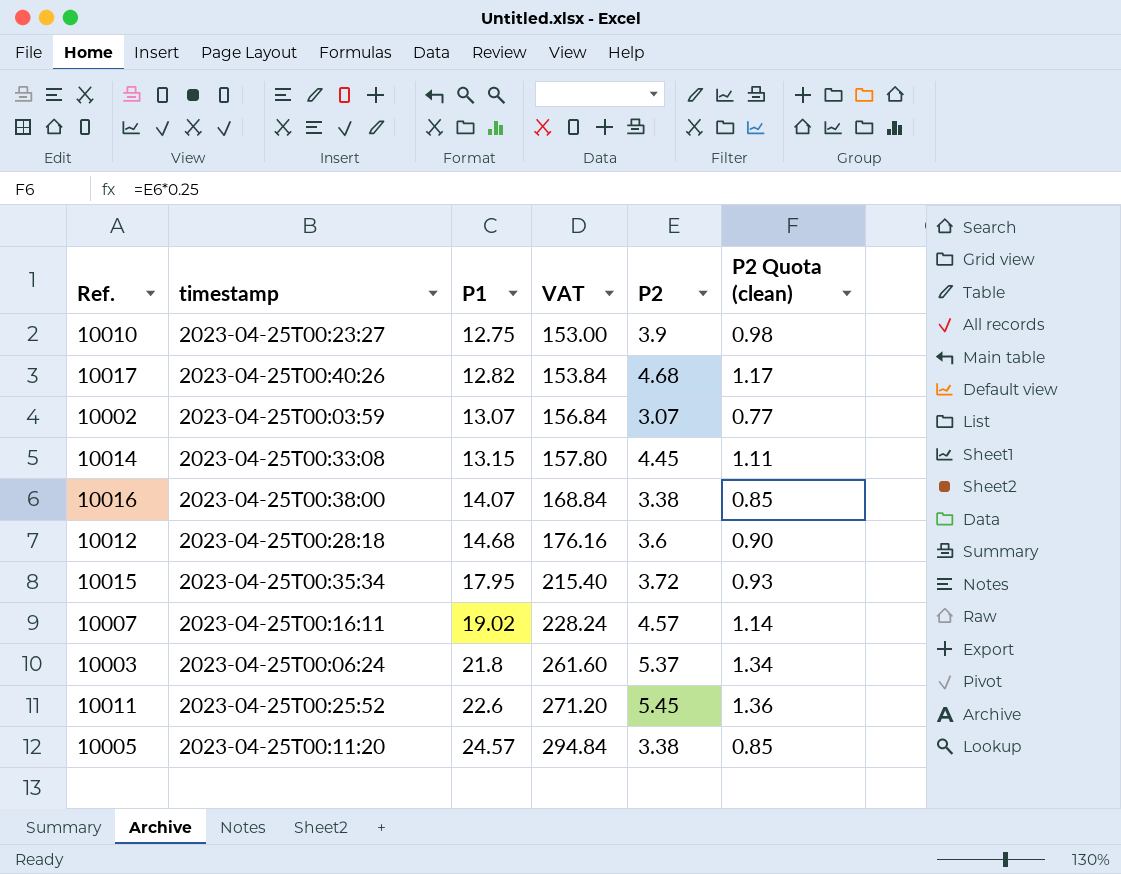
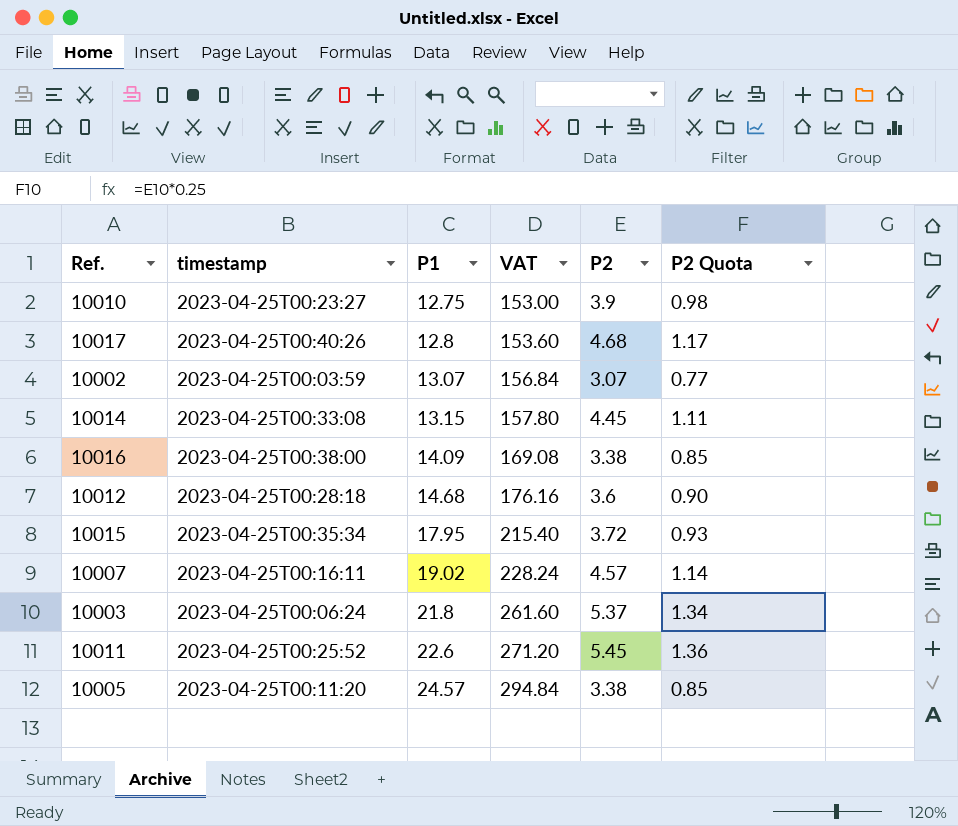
column name: P2 Quota (clean) -> P2 Quota
10017 | P1: 12.82 -> 12.8
10017 | VAT: 153.84 -> 153.60
10016 | P1: 14.07 -> 14.09
10016 | VAT: 168.84 -> 169.08

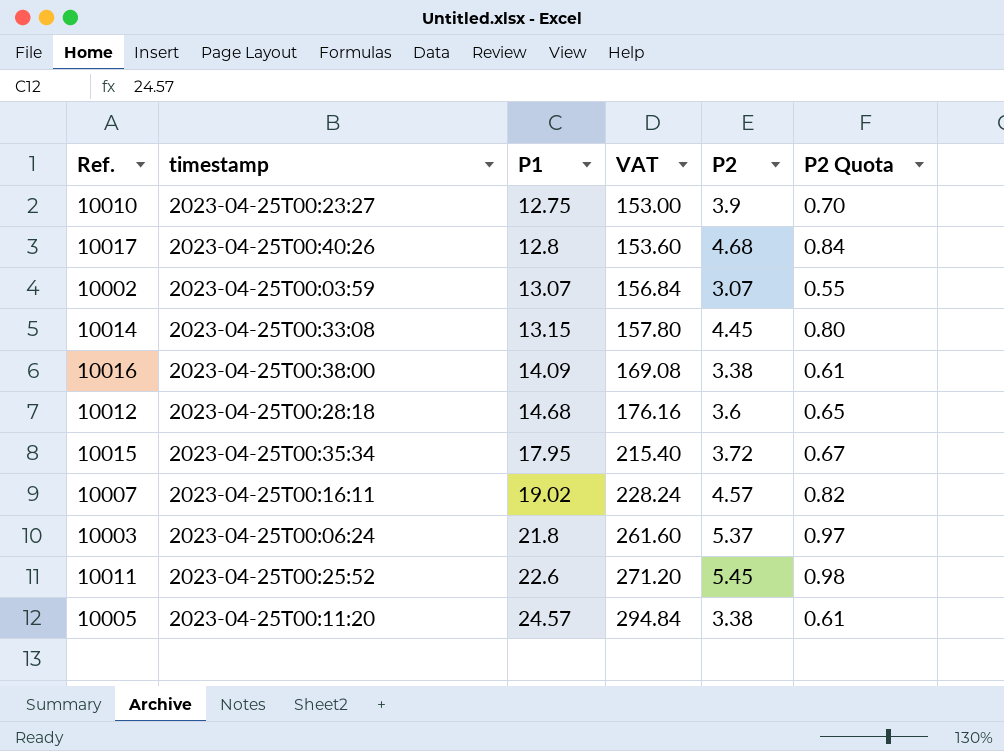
column P2 Quota | formula: [P2] * 0.25 -> [P2] * 0.18

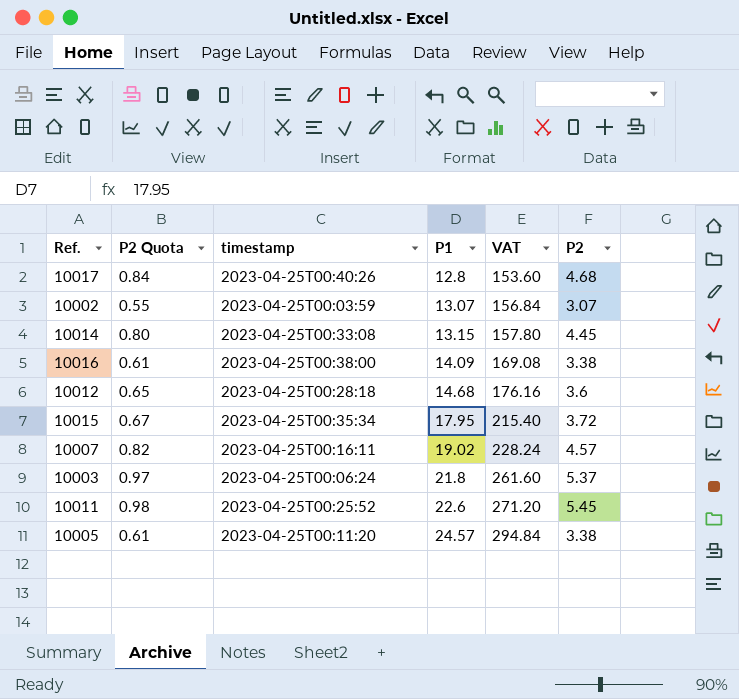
column P2 Quota | position: 6 -> 2
row 10010: 2023-04-25T00:23:27 | 12.75 | 153.00 | 3.9 | 0.70 -> none

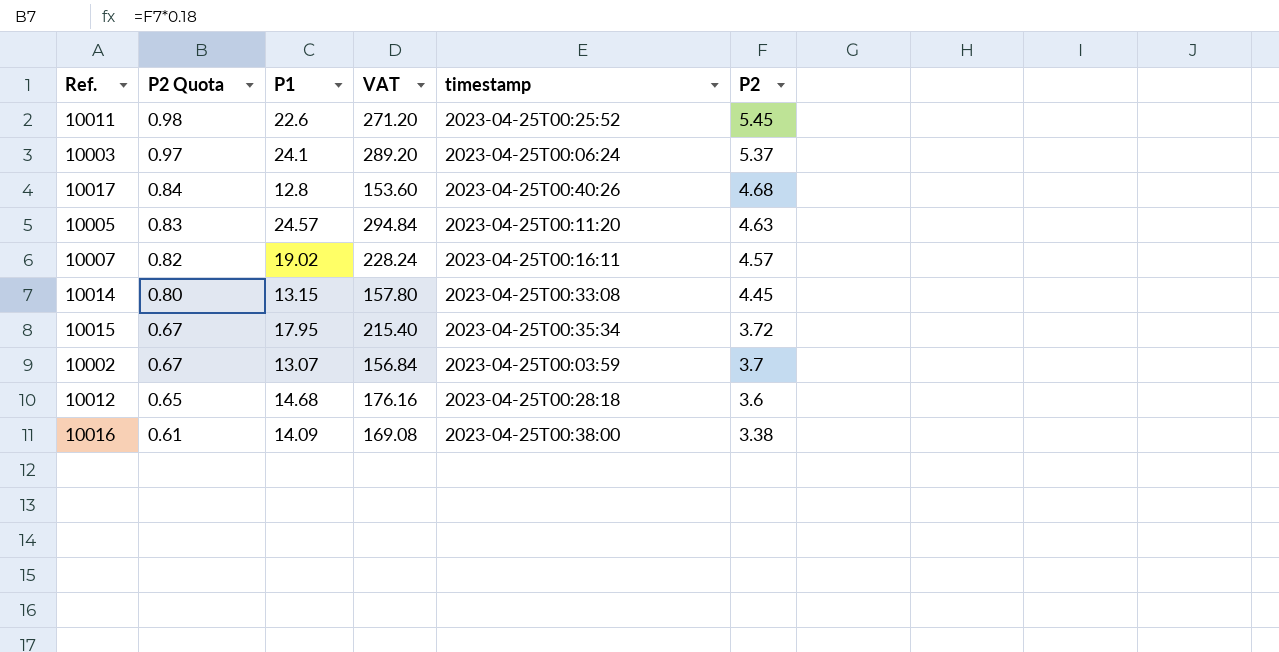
row order: P1 ascending -> P2 Quota descending
column timestamp | position: 3 -> 5
10003 | P1: 21.8 -> 24.1
10003 | VAT: 261.60 -> 289.20
10005 | P2 Quota: 0.61 -> 0.83
10005 | P2: 3.38 -> 4.63
10002 | P2 Quota: 0.55 -> 0.67
10002 | P2: 3.07 -> 3.7

